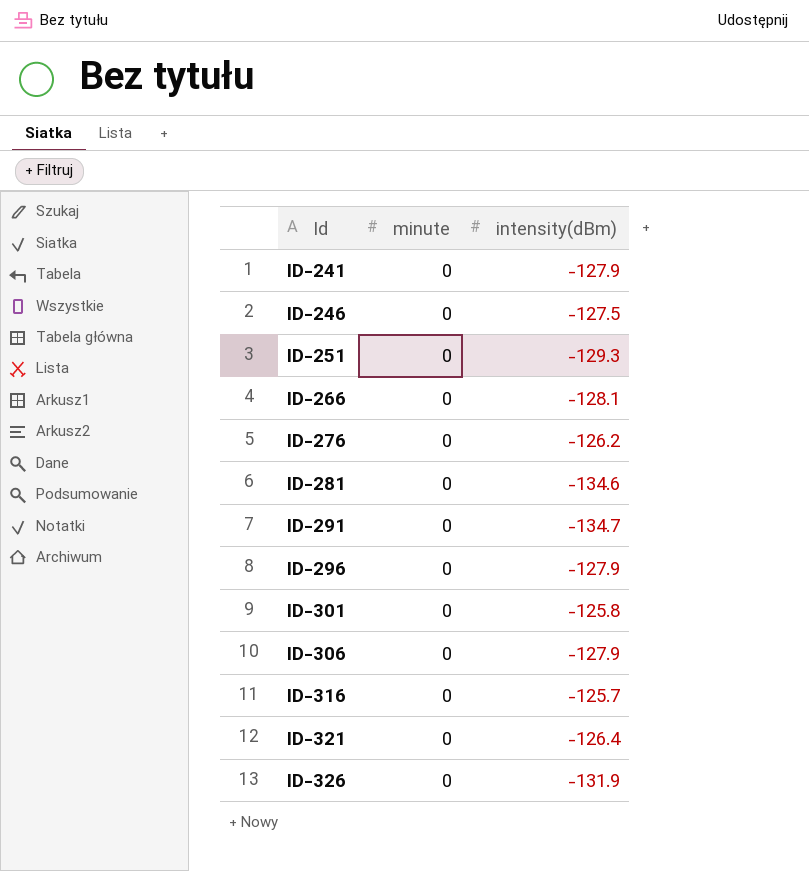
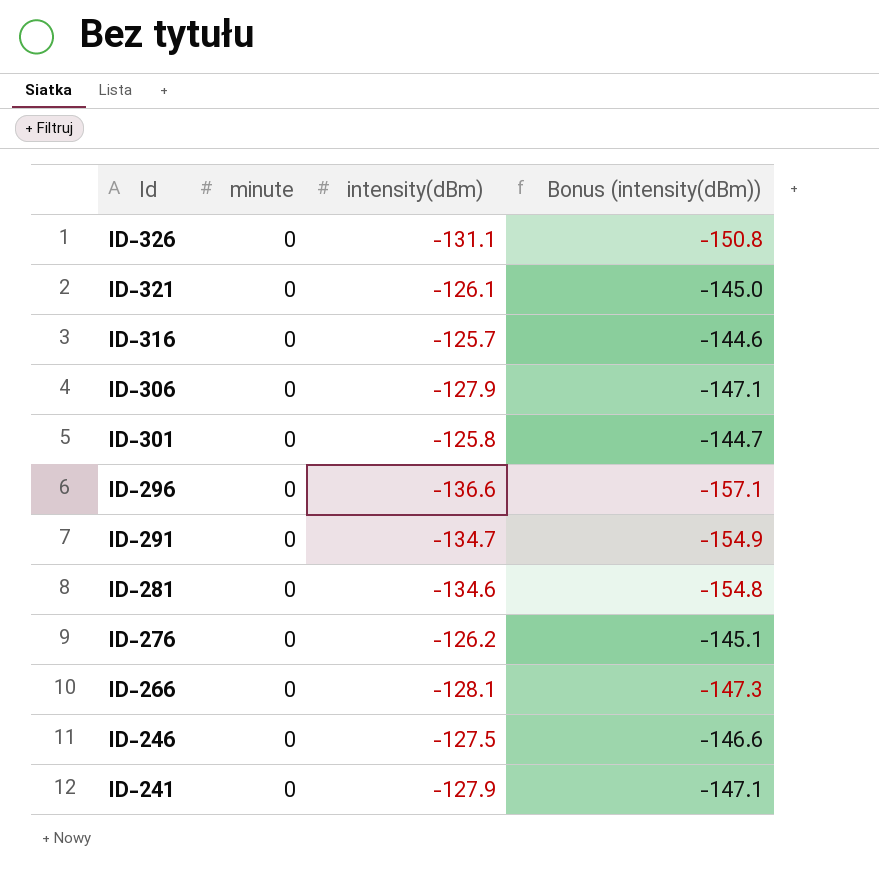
row order: Id ascending -> Id descending
column Bonus (intensity(dBm)) | formula: none -> [intensity(dBm)] * 1.15
row ID-251: 0 | -129.3 -> none
ID-326 | intensity(dBm): -131.9 -> -131.1
ID-321 | intensity(dBm): -126.4 -> -126.1
ID-296 | intensity(dBm): -127.9 -> -136.6

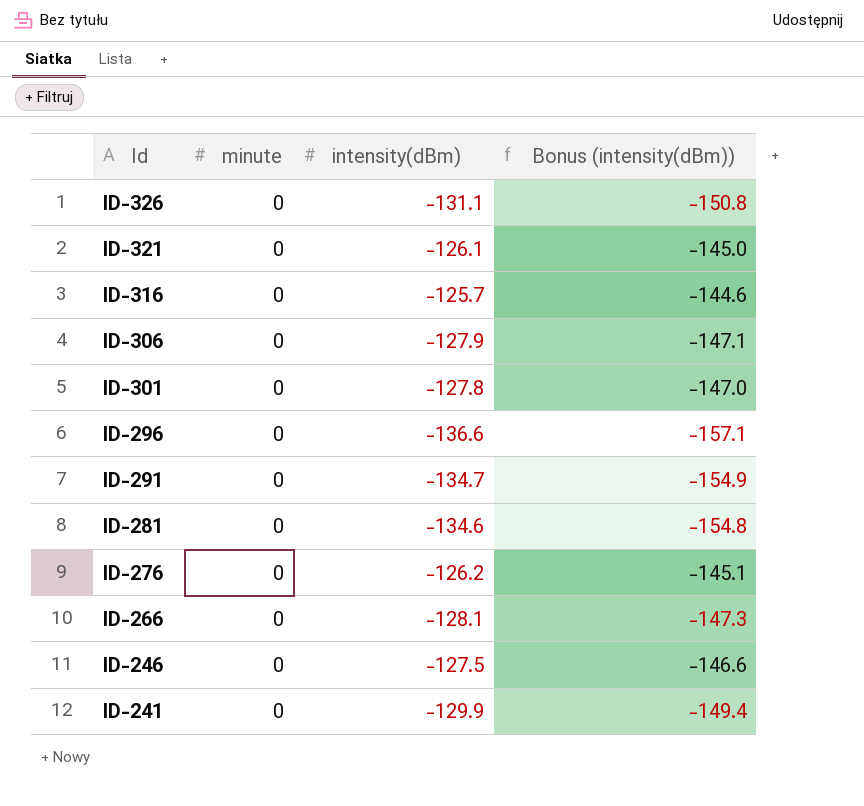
ID-301 | intensity(dBm): -125.8 -> -127.8
ID-301 | Bonus (intensity(dBm)): -144.7 -> -147.0
ID-241 | intensity(dBm): -127.9 -> -129.9
ID-241 | Bonus (intensity(dBm)): -147.1 -> -149.4

